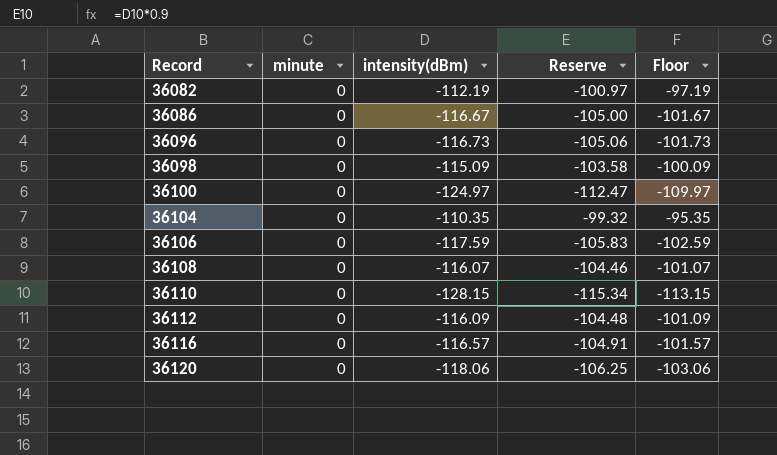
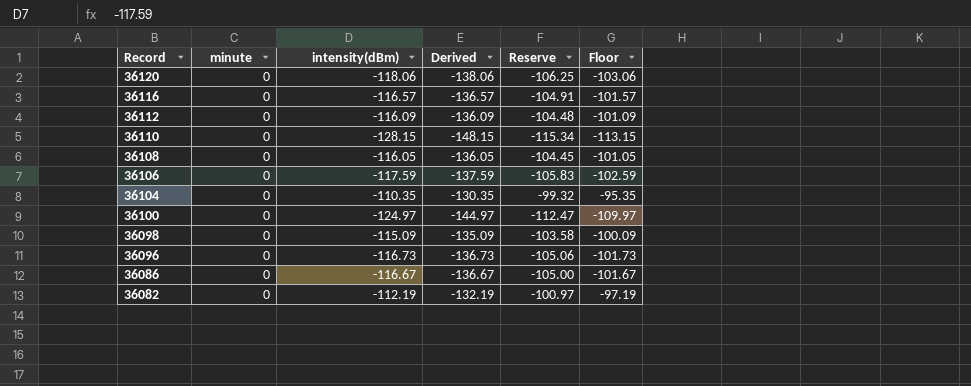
row order: Record ascending -> Record descending
column Derived | formula: none -> [intensity(dBm)] - 20
36108 | intensity(dBm): -116.07 -> -116.05
36108 | Reserve: -104.46 -> -104.45
36108 | Floor: -101.07 -> -101.05

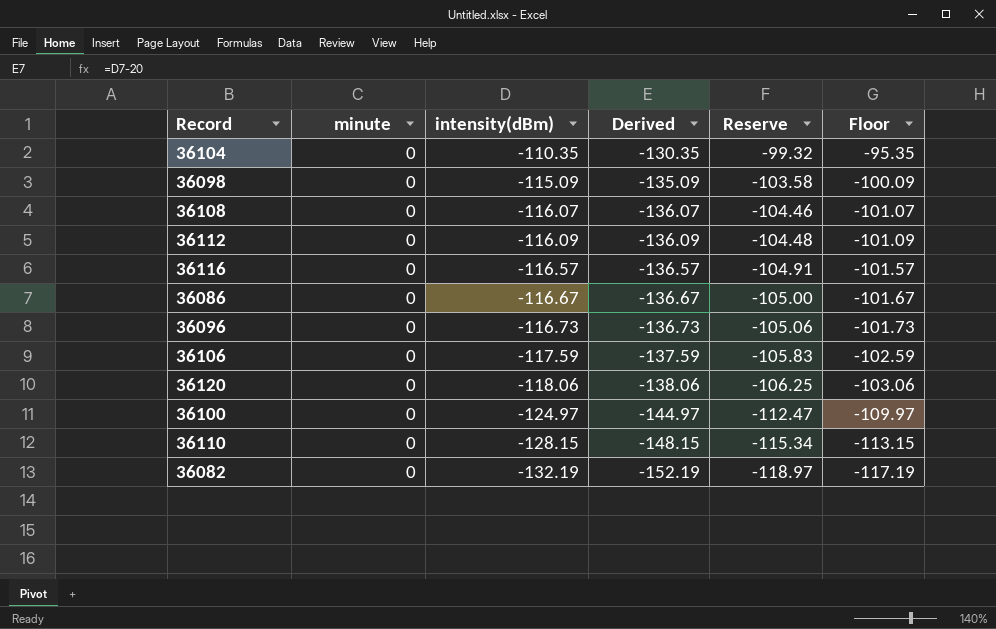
row order: Record descending -> intensity(dBm) descending
36108 | intensity(dBm): -116.05 -> -116.07
36108 | Derived: -136.05 -> -136.07
36108 | Reserve: -104.45 -> -104.46
36108 | Floor: -101.05 -> -101.07
36082 | intensity(dBm): -112.19 -> -132.19
36082 | Derived: -132.19 -> -152.19
36082 | Reserve: -100.97 -> -118.97
36082 | Floor: -97.19 -> -117.19

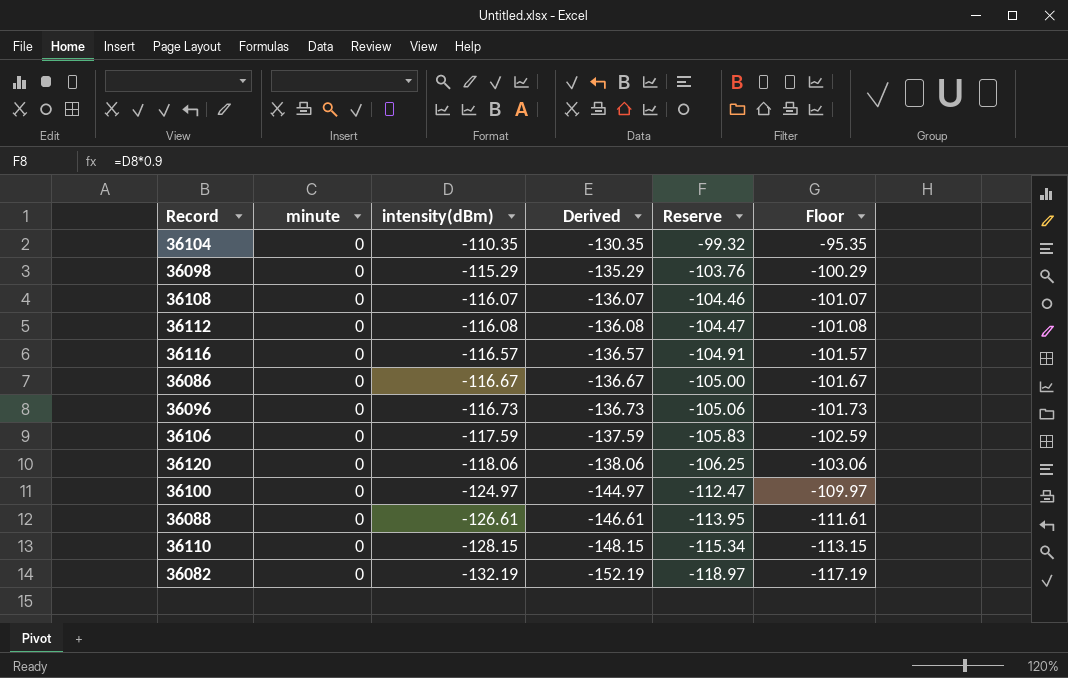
36098 | intensity(dBm): -115.09 -> -115.29
36098 | Derived: -135.09 -> -135.29
36098 | Reserve: -103.58 -> -103.76
36098 | Floor: -100.09 -> -100.29
36112 | intensity(dBm): -116.09 -> -116.08
36112 | Derived: -136.09 -> -136.08
36112 | Reserve: -104.48 -> -104.47
36112 | Floor: -101.09 -> -101.08
row 36088: none -> 0 | -126.61 | -146.61 | -113.95 | -111.61

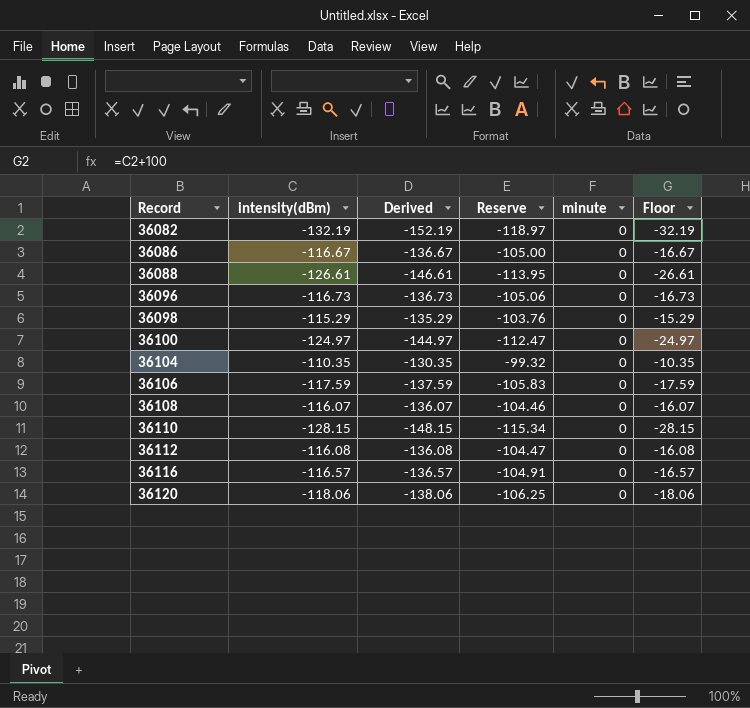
row order: intensity(dBm) descending -> Record ascending
column minute | position: 2 -> 5
column Floor | formula: [intensity(dBm)] + 15 -> [intensity(dBm)] + 100

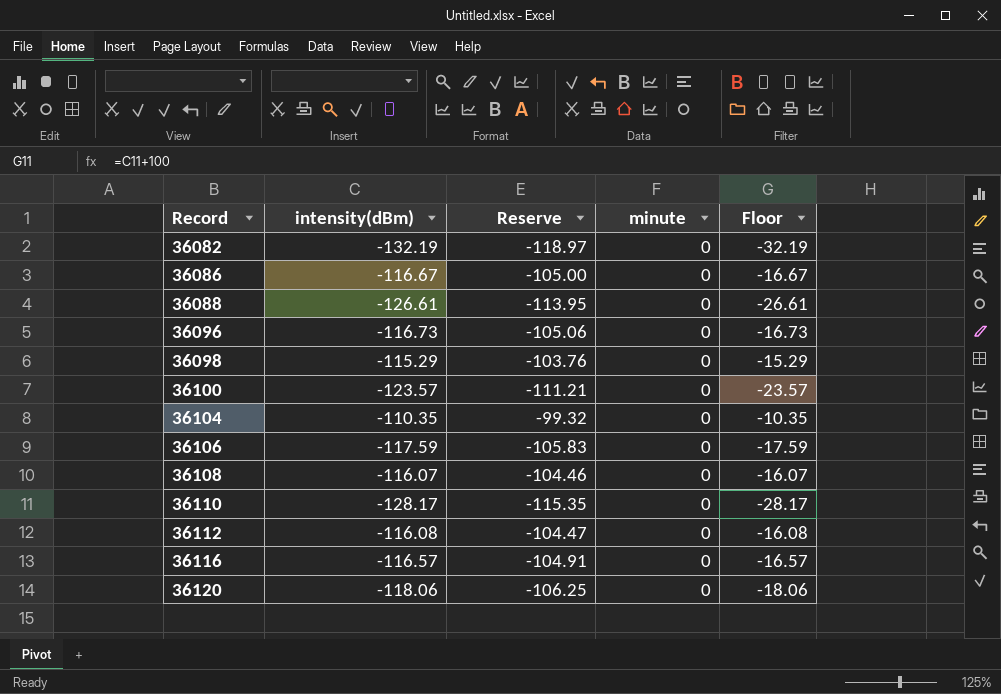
column Derived | formula: [intensity(dBm)] - 20 -> none
36100 | intensity(dBm): -124.97 -> -123.57
36100 | Reserve: -112.47 -> -111.21
36100 | Floor: -24.97 -> -23.57
36110 | intensity(dBm): -128.15 -> -128.17
36110 | Reserve: -115.34 -> -115.35
36110 | Floor: -28.15 -> -28.17

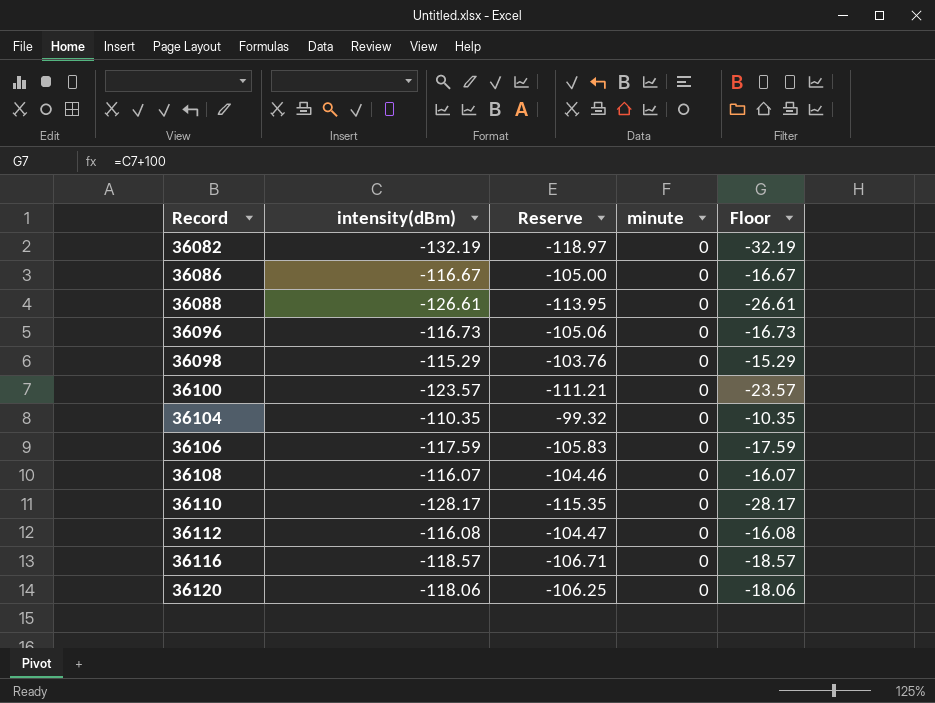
36116 | intensity(dBm): -116.57 -> -118.57
36116 | Reserve: -104.91 -> -106.71
36116 | Floor: -16.57 -> -18.57

